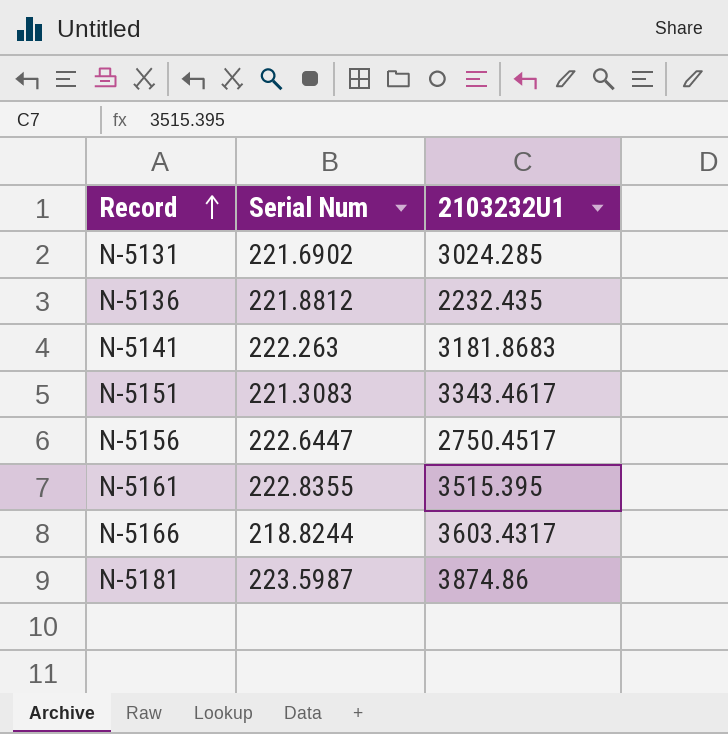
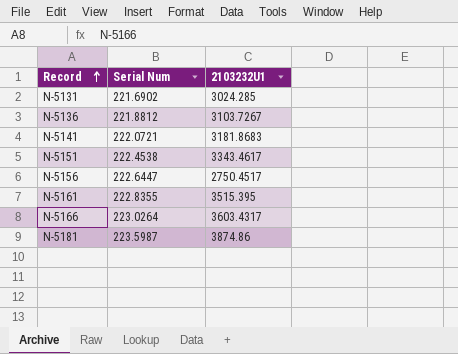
N-5136 | 2103232U1: 2232.435 -> 3103.7267
N-5141 | Serial Num: 222.263 -> 222.0721
N-5151 | Serial Num: 221.3083 -> 222.4538
N-5166 | Serial Num: 218.8244 -> 223.0264

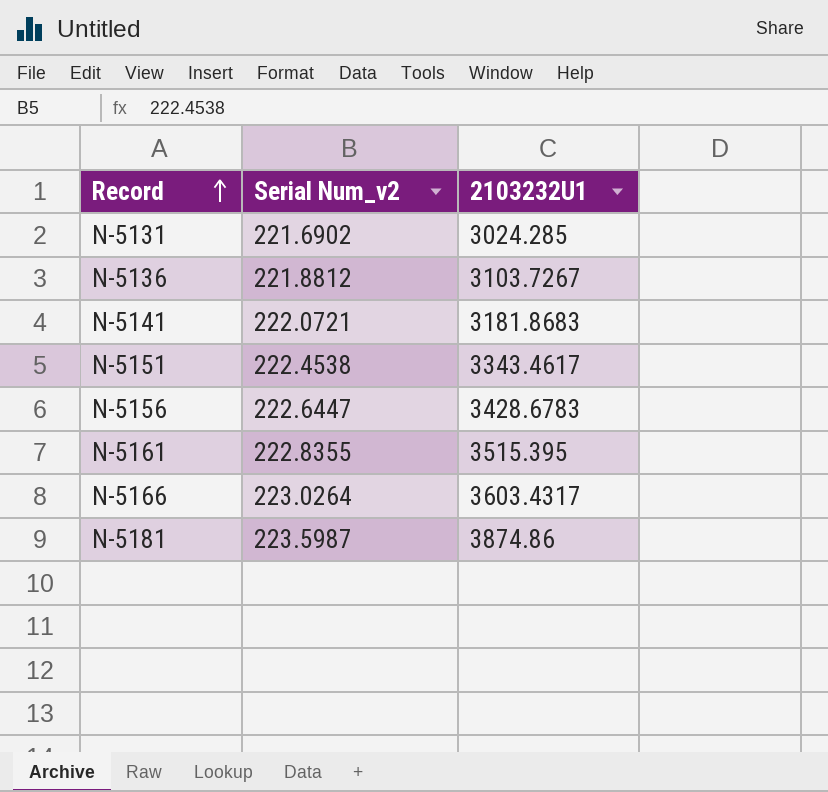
column name: Serial Num -> Serial Num_v2
N-5156 | 2103232U1: 2750.4517 -> 3428.6783

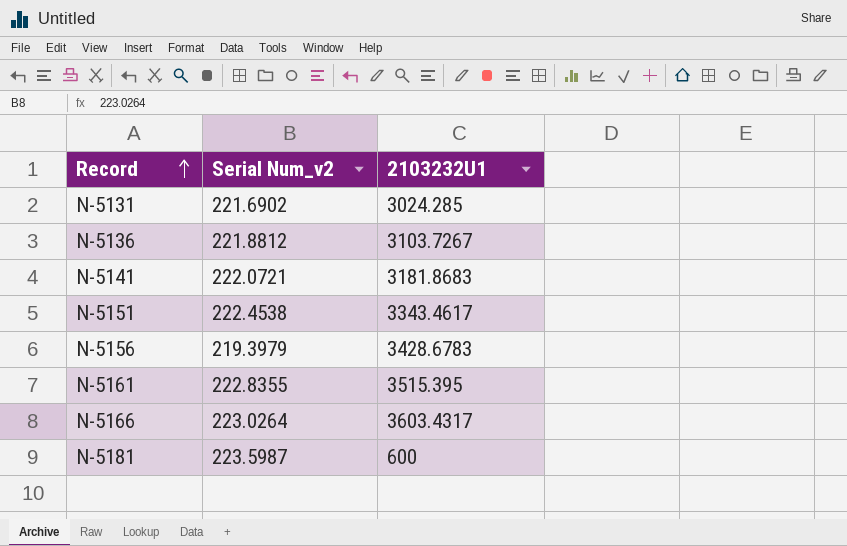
N-5156 | Serial Num_v2: 222.6447 -> 219.3979
N-5181 | 2103232U1: 3874.86 -> 600

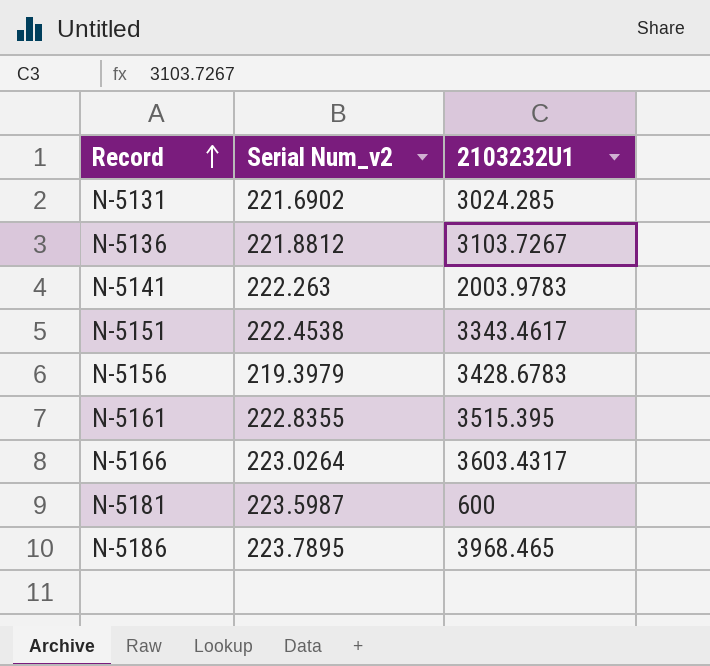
N-5141 | Serial Num_v2: 222.0721 -> 222.263
N-5141 | 2103232U1: 3181.8683 -> 2003.9783
row N-5186: none -> 223.7895 | 3968.465

